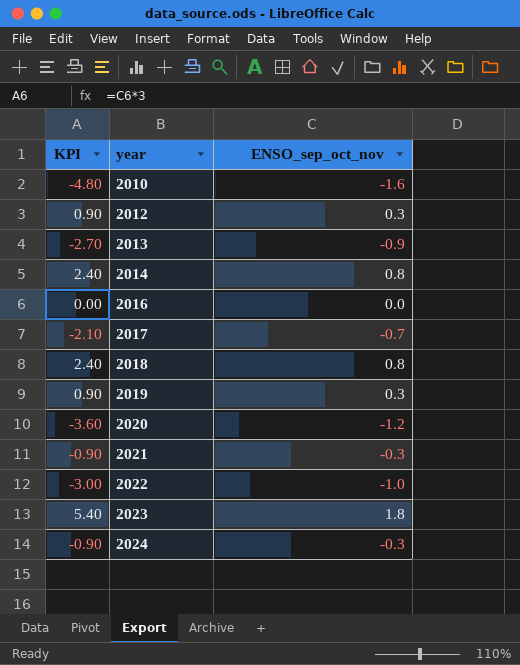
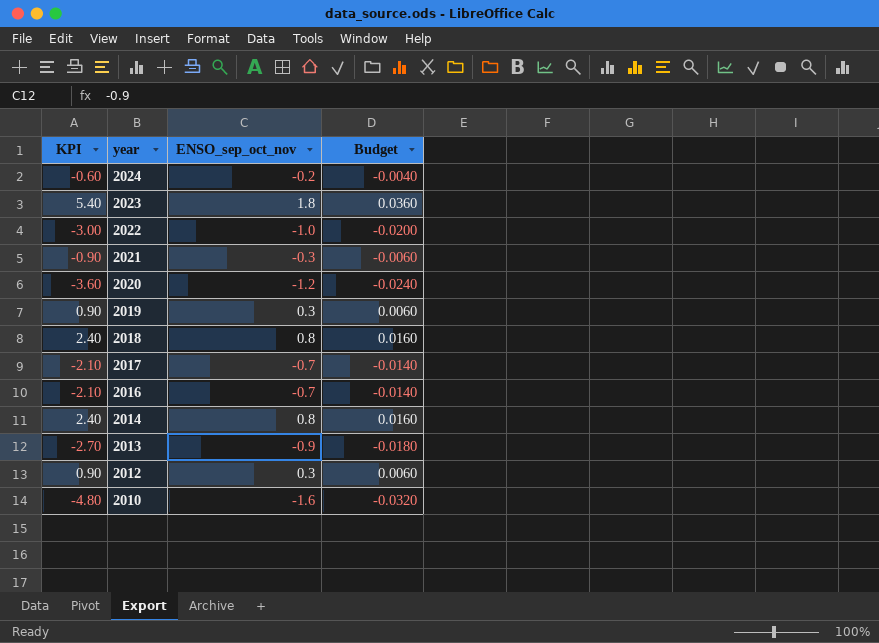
row order: year ascending -> year descending
column Budget | formula: none -> [ENSO_sep_oct_nov] * 0.02
2024 | KPI: -0.90 -> -0.60
2024 | ENSO_sep_oct_nov: -0.3 -> -0.2
2016 | KPI: 0.00 -> -2.10
2016 | ENSO_sep_oct_nov: 0.0 -> -0.7

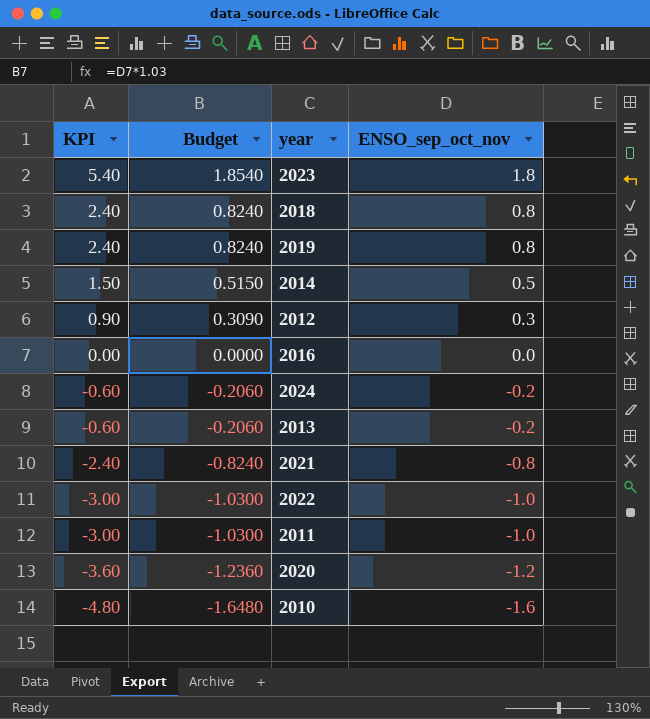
row order: year descending -> KPI descending
column Budget | formula: [ENSO_sep_oct_nov] * 0.02 -> [ENSO_sep_oct_nov] * 1.03
column Budget | position: 4 -> 2
row 2017: -2.10 | -0.7 | -0.0140 -> none
2019 | KPI: 0.90 -> 2.40
2019 | ENSO_sep_oct_nov: 0.3 -> 0.8
2014 | KPI: 2.40 -> 1.50
2014 | ENSO_sep_oct_nov: 0.8 -> 0.5
2016 | KPI: -2.10 -> 0.00
2016 | ENSO_sep_oct_nov: -0.7 -> 0.0
2013 | KPI: -2.70 -> -0.60
2013 | ENSO_sep_oct_nov: -0.9 -> -0.2
2021 | KPI: -0.90 -> -2.40
2021 | ENSO_sep_oct_nov: -0.3 -> -0.8
row 2011: none -> -3.00 | -1.0300 | -1.0

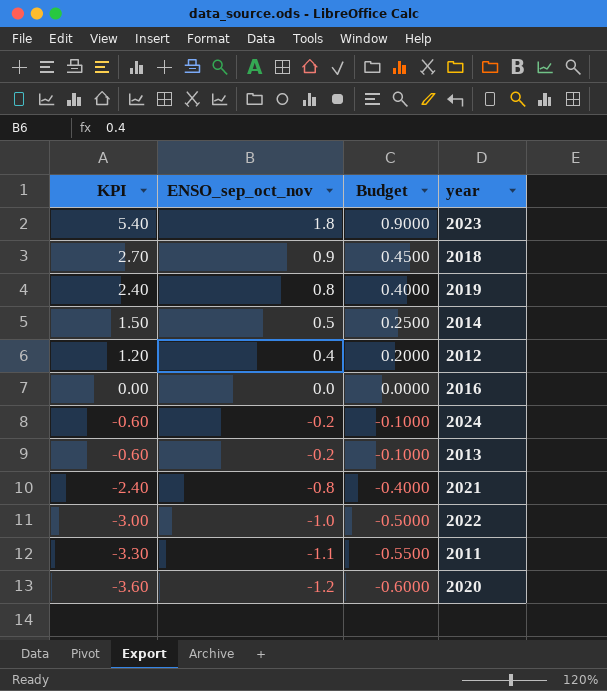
column ENSO_sep_oct_nov | position: 4 -> 2
column Budget | formula: [ENSO_sep_oct_nov] * 1.03 -> [ENSO_sep_oct_nov] * 0.5
row 2010: -4.80 | -1.6480 | -1.6 -> none
2018 | KPI: 2.40 -> 2.70
2018 | ENSO_sep_oct_nov: 0.8 -> 0.9
2012 | KPI: 0.90 -> 1.20
2012 | ENSO_sep_oct_nov: 0.3 -> 0.4
2011 | KPI: -3.00 -> -3.30
2011 | ENSO_sep_oct_nov: -1.0 -> -1.1

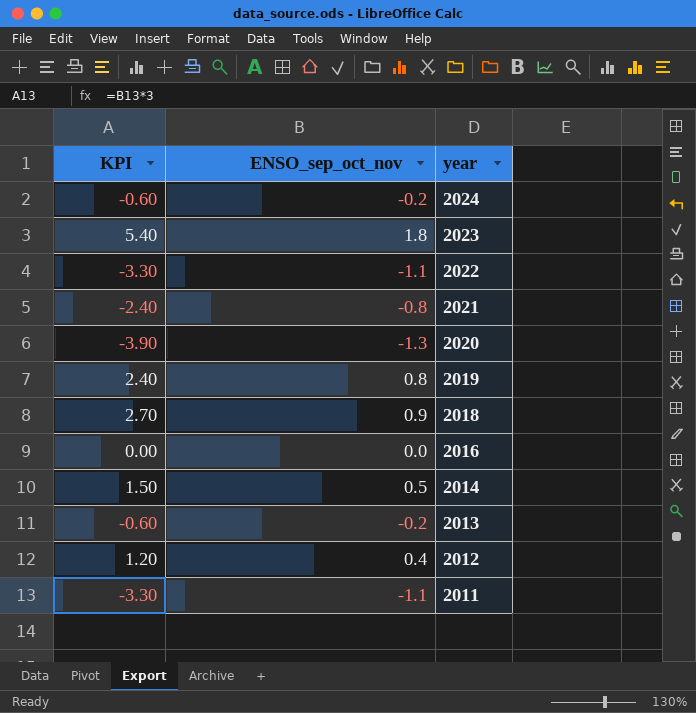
row order: KPI descending -> year descending
column Budget | formula: [ENSO_sep_oct_nov] * 0.5 -> none
2022 | KPI: -3.00 -> -3.30
2022 | ENSO_sep_oct_nov: -1.0 -> -1.1
2020 | KPI: -3.60 -> -3.90
2020 | ENSO_sep_oct_nov: -1.2 -> -1.3

